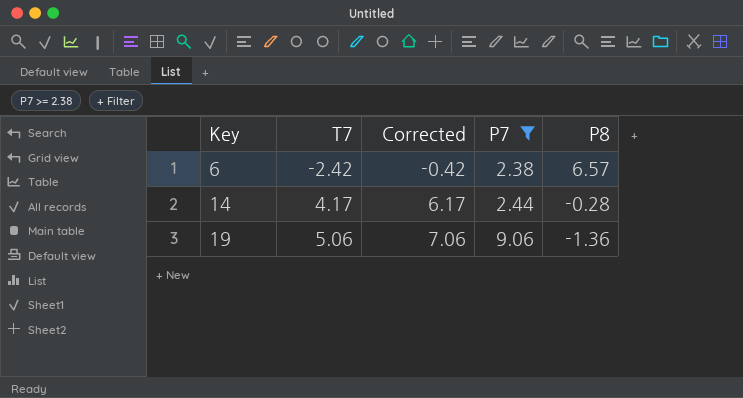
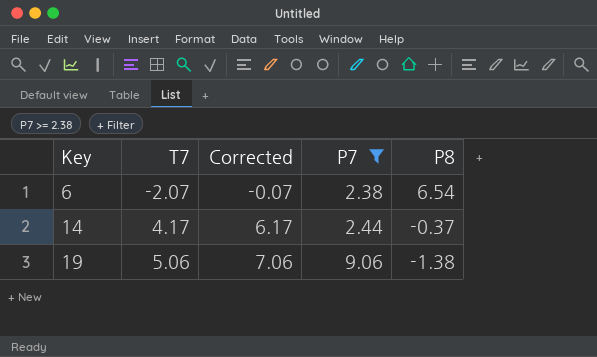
6 | T7: -2.42 -> -2.07
6 | Corrected: -0.42 -> -0.07
6 | P8: 6.57 -> 6.54
14 | P8: -0.28 -> -0.37
19 | P8: -1.36 -> -1.38

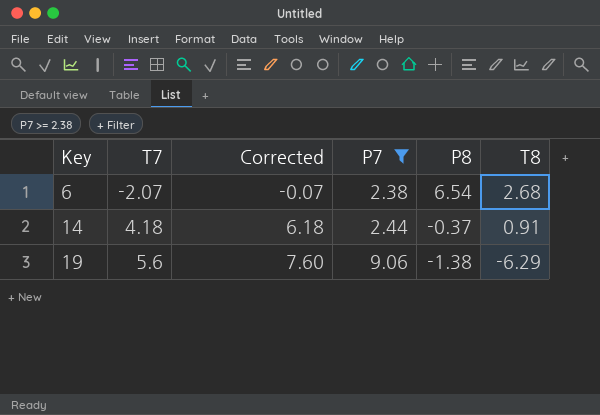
column T8 | position: none -> 6
14 | T7: 4.17 -> 4.18
14 | Corrected: 6.17 -> 6.18
19 | T7: 5.06 -> 5.6
19 | Corrected: 7.06 -> 7.60

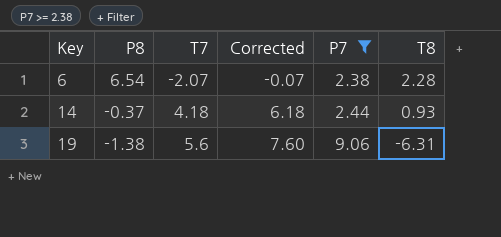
column P8 | position: 5 -> 2
6 | T8: 2.68 -> 2.28
14 | T8: 0.91 -> 0.93
19 | T8: -6.29 -> -6.31

